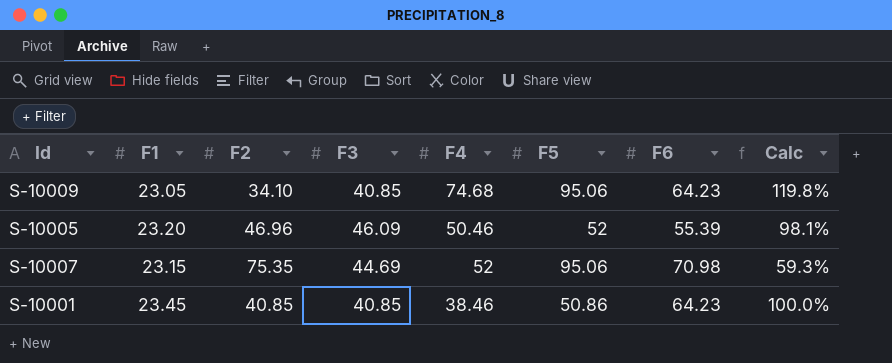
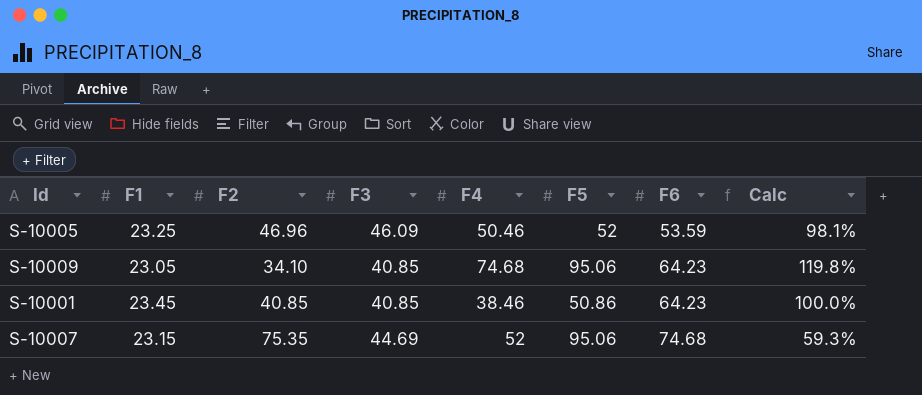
row order: none -> F6 ascending
S-10005 | F1: 23.20 -> 23.25
S-10005 | F6: 55.39 -> 53.59
S-10007 | F6: 70.98 -> 74.68

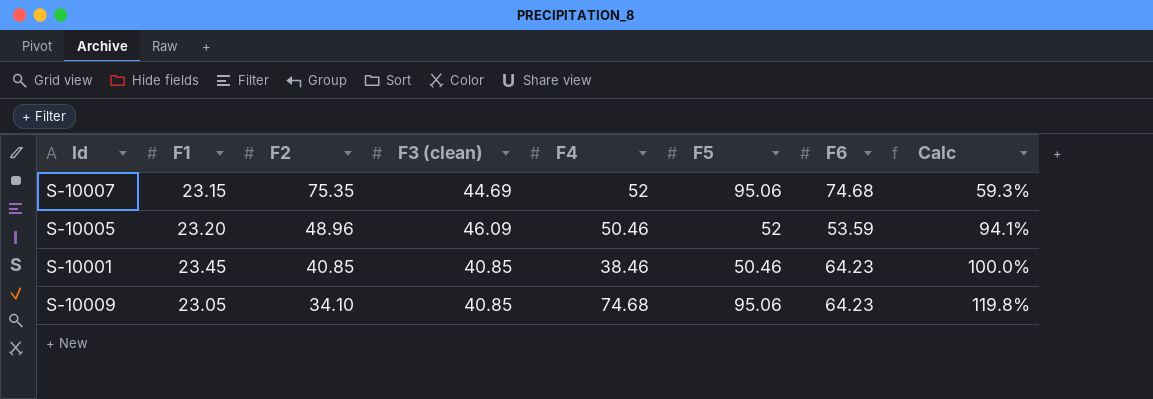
row order: F6 ascending -> F2 descending
column name: F3 -> F3 (clean)
S-10005 | F1: 23.25 -> 23.20
S-10005 | F2: 46.96 -> 48.96
S-10005 | Calc: 98.1% -> 94.1%
S-10001 | F5: 50.86 -> 50.46

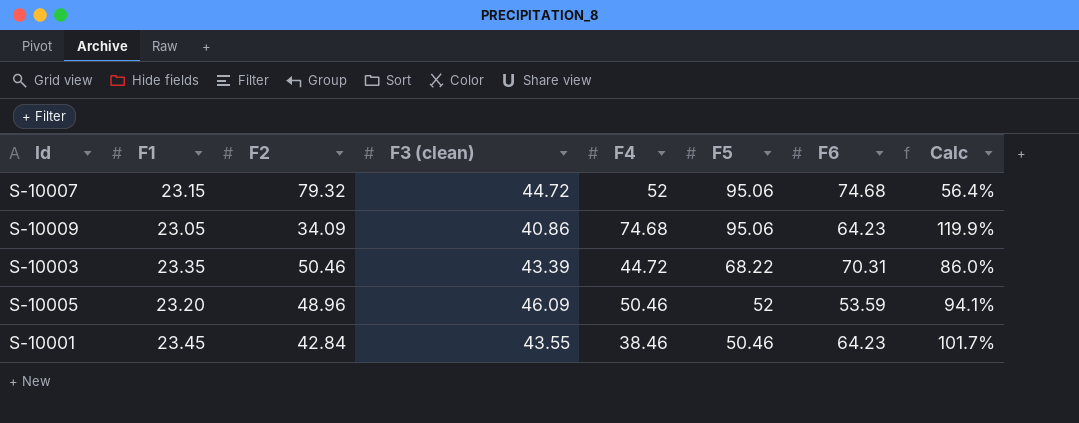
row order: F2 descending -> F5 descending
S-10007 | F2: 75.35 -> 79.32
S-10007 | F3 (clean): 44.69 -> 44.72
S-10007 | Calc: 59.3% -> 56.4%
S-10009 | F2: 34.10 -> 34.09
S-10009 | F3 (clean): 40.85 -> 40.86
S-10009 | Calc: 119.8% -> 119.9%
row S-10003: none -> 23.35 | 50.46 | 43.39 | 44.72 | 68.22 | 70.31 | 86.0%
S-10001 | F2: 40.85 -> 42.84
S-10001 | F3 (clean): 40.85 -> 43.55
S-10001 | Calc: 100.0% -> 101.7%

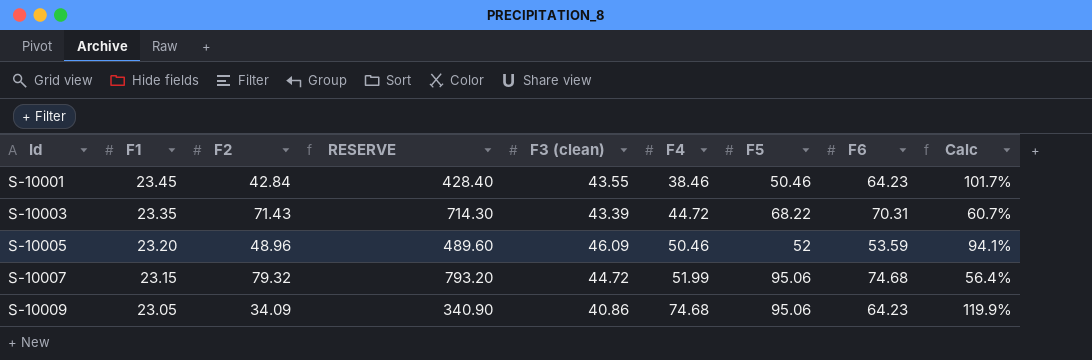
row order: F5 descending -> Id ascending
column RESERVE | formula: none -> [F2] * 10
S-10003 | F2: 50.46 -> 71.43
S-10003 | Calc: 86.0% -> 60.7%
S-10007 | F4: 52 -> 51.99

